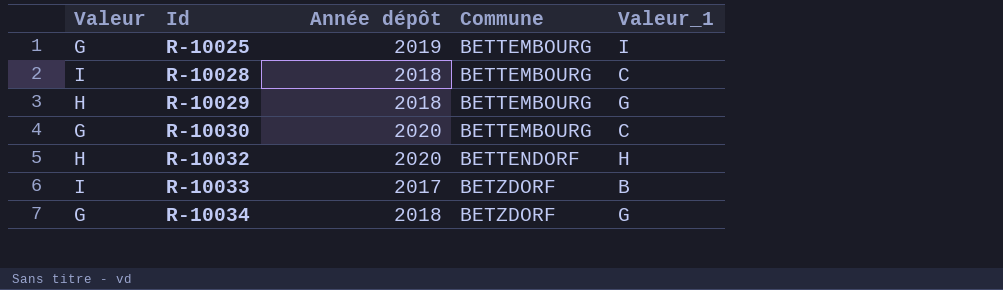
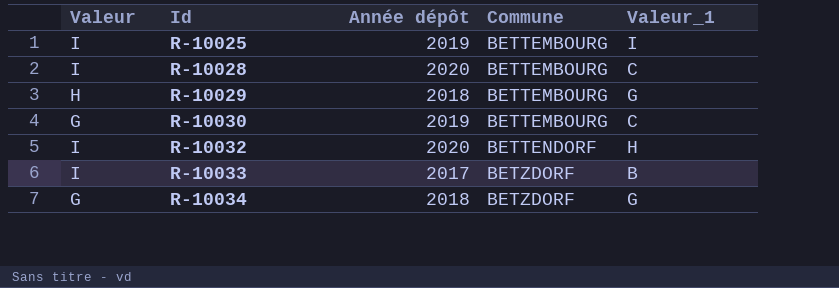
R-10025 | Valeur: G -> I
R-10028 | Année dépôt: 2018 -> 2020
R-10030 | Année dépôt: 2020 -> 2019
R-10032 | Valeur: H -> I

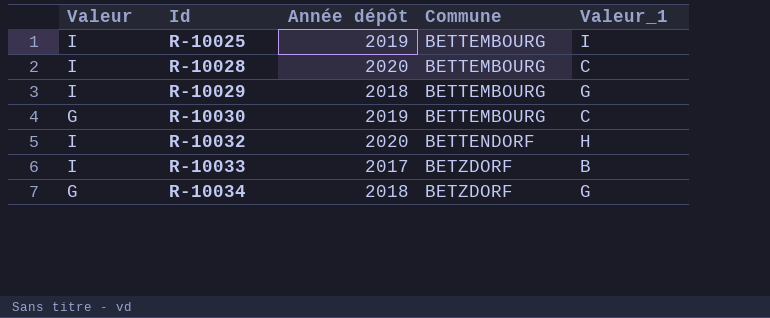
R-10029 | Valeur: H -> I

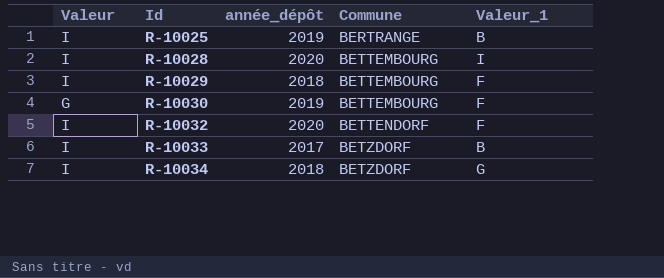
column name: Année dépôt -> année_dépôt
R-10025 | Commune: BETTEMBOURG -> BERTRANGE
R-10025 | Valeur_1: I -> B
R-10028 | Valeur_1: C -> I
R-10029 | Valeur_1: G -> F
R-10030 | Valeur_1: C -> F
R-10032 | Valeur_1: H -> F
R-10034 | Valeur: G -> I

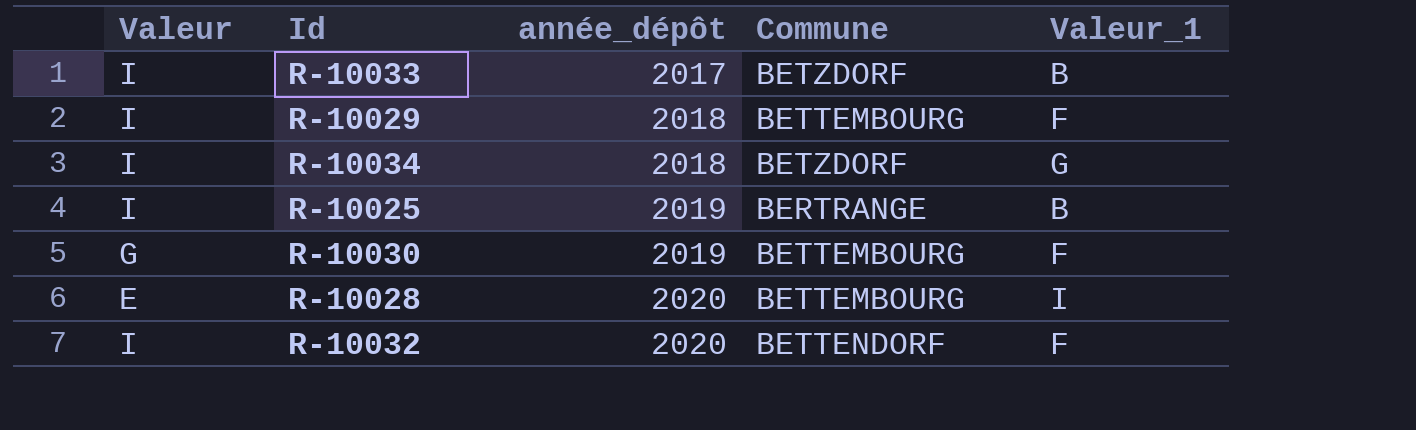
row order: Id ascending -> année_dépôt ascending
R-10028 | Valeur: I -> E

